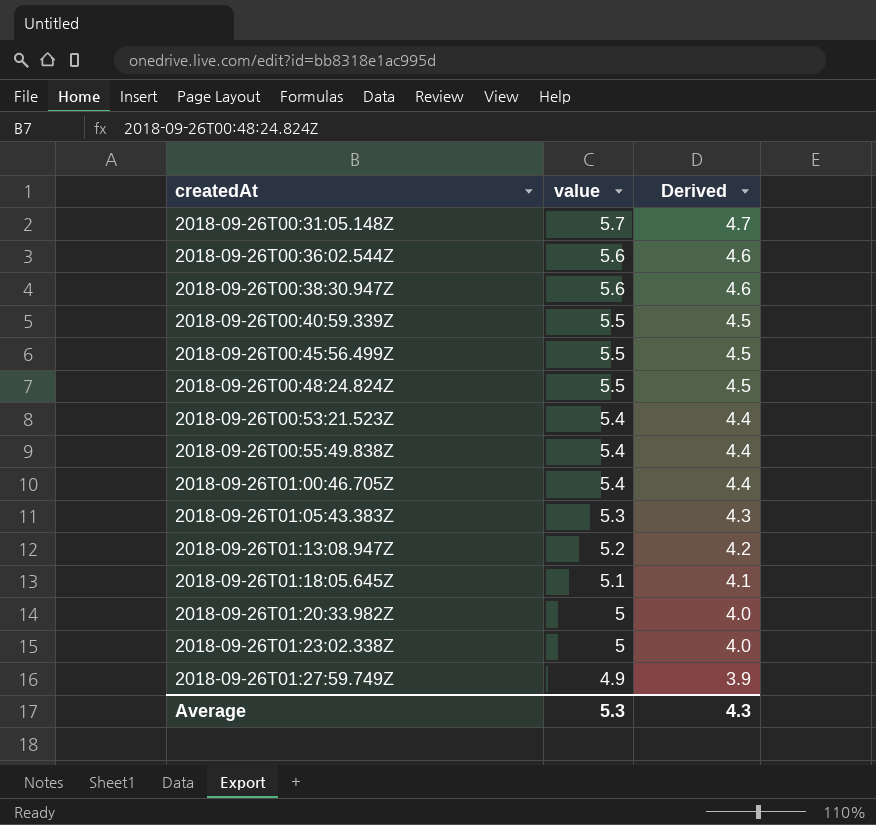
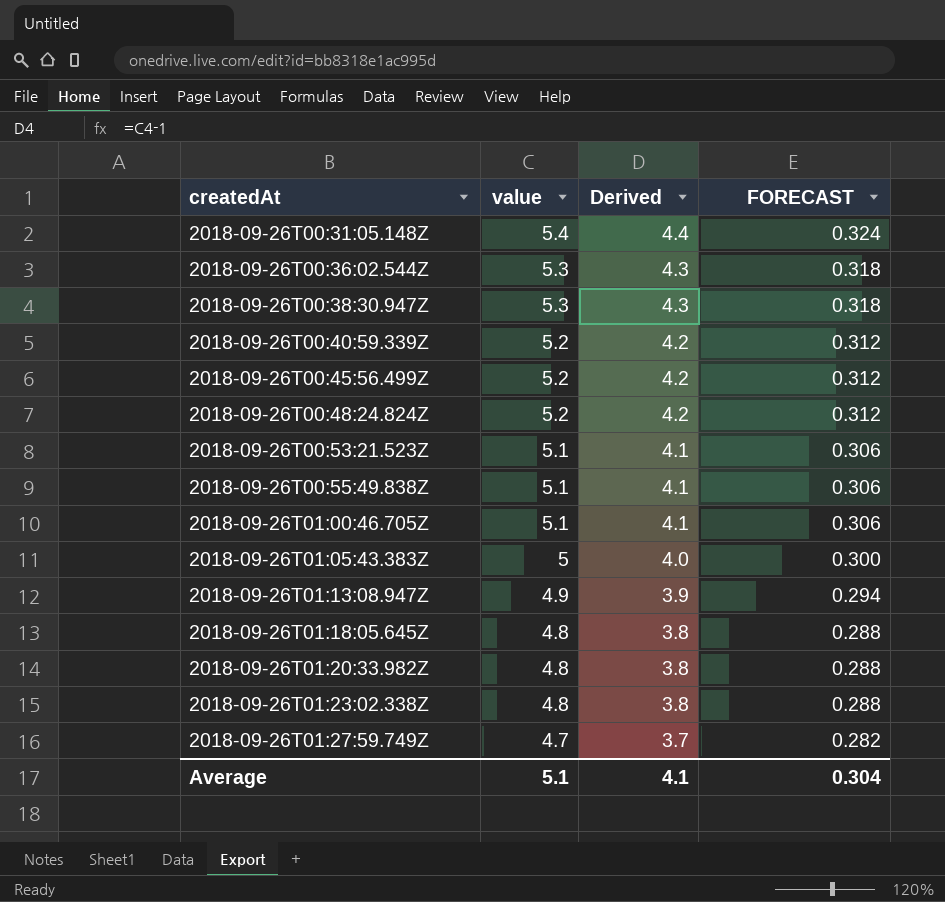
column FORECAST | formula: none -> [value] * 0.06
2018-09-26T00:31:05.148Z | value: 5.7 -> 5.4
2018-09-26T00:31:05.148Z | Derived: 4.7 -> 4.4
2018-09-26T00:36:02.544Z | value: 5.6 -> 5.3
2018-09-26T00:36:02.544Z | Derived: 4.6 -> 4.3
2018-09-26T00:38:30.947Z | value: 5.6 -> 5.3
2018-09-26T00:38:30.947Z | Derived: 4.6 -> 4.3
2018-09-26T00:40:59.339Z | value: 5.5 -> 5.2
2018-09-26T00:40:59.339Z | Derived: 4.5 -> 4.2
2018-09-26T00:45:56.499Z | value: 5.5 -> 5.2
2018-09-26T00:45:56.499Z | Derived: 4.5 -> 4.2
2018-09-26T00:48:24.824Z | value: 5.5 -> 5.2
2018-09-26T00:48:24.824Z | Derived: 4.5 -> 4.2
2018-09-26T00:53:21.523Z | value: 5.4 -> 5.1
2018-09-26T00:53:21.523Z | Derived: 4.4 -> 4.1
2018-09-26T00:55:49.838Z | value: 5.4 -> 5.1
2018-09-26T00:55:49.838Z | Derived: 4.4 -> 4.1
2018-09-26T01:00:46.705Z | value: 5.4 -> 5.1
2018-09-26T01:00:46.705Z | Derived: 4.4 -> 4.1
2018-09-26T01:05:43.383Z | value: 5.3 -> 5
2018-09-26T01:05:43.383Z | Derived: 4.3 -> 4.0
2018-09-26T01:13:08.947Z | value: 5.2 -> 4.9
2018-09-26T01:13:08.947Z | Derived: 4.2 -> 3.9
2018-09-26T01:18:05.645Z | value: 5.1 -> 4.8
2018-09-26T01:18:05.645Z | Derived: 4.1 -> 3.8
2018-09-26T01:20:33.982Z | value: 5 -> 4.8
2018-09-26T01:20:33.982Z | Derived: 4.0 -> 3.8
2018-09-26T01:23:02.338Z | value: 5 -> 4.8
2018-09-26T01:23:02.338Z | Derived: 4.0 -> 3.8
2018-09-26T01:27:59.749Z | value: 4.9 -> 4.7
2018-09-26T01:27:59.749Z | Derived: 3.9 -> 3.7
Average | value: 5.3 -> 5.1
Average | Derived: 4.3 -> 4.1

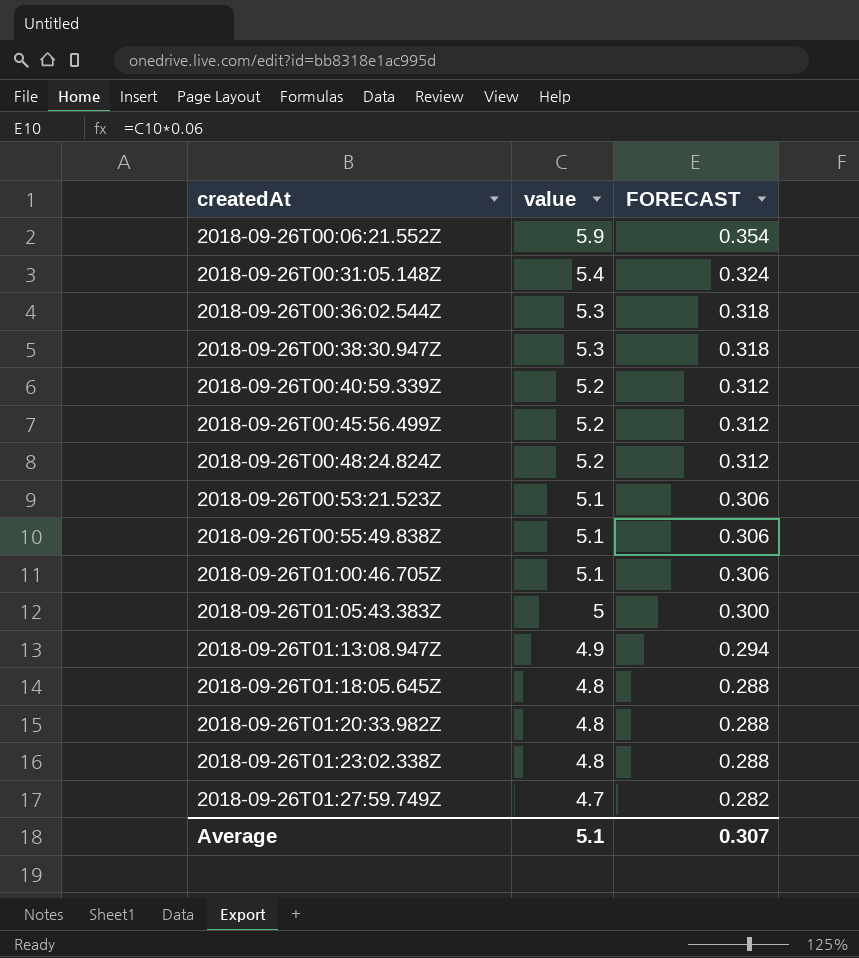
column Derived | formula: [value] - 1 -> none
row 2018-09-26T00:06:21.552Z: none -> 5.9 | 0.354
Average | FORECAST: 0.304 -> 0.307

